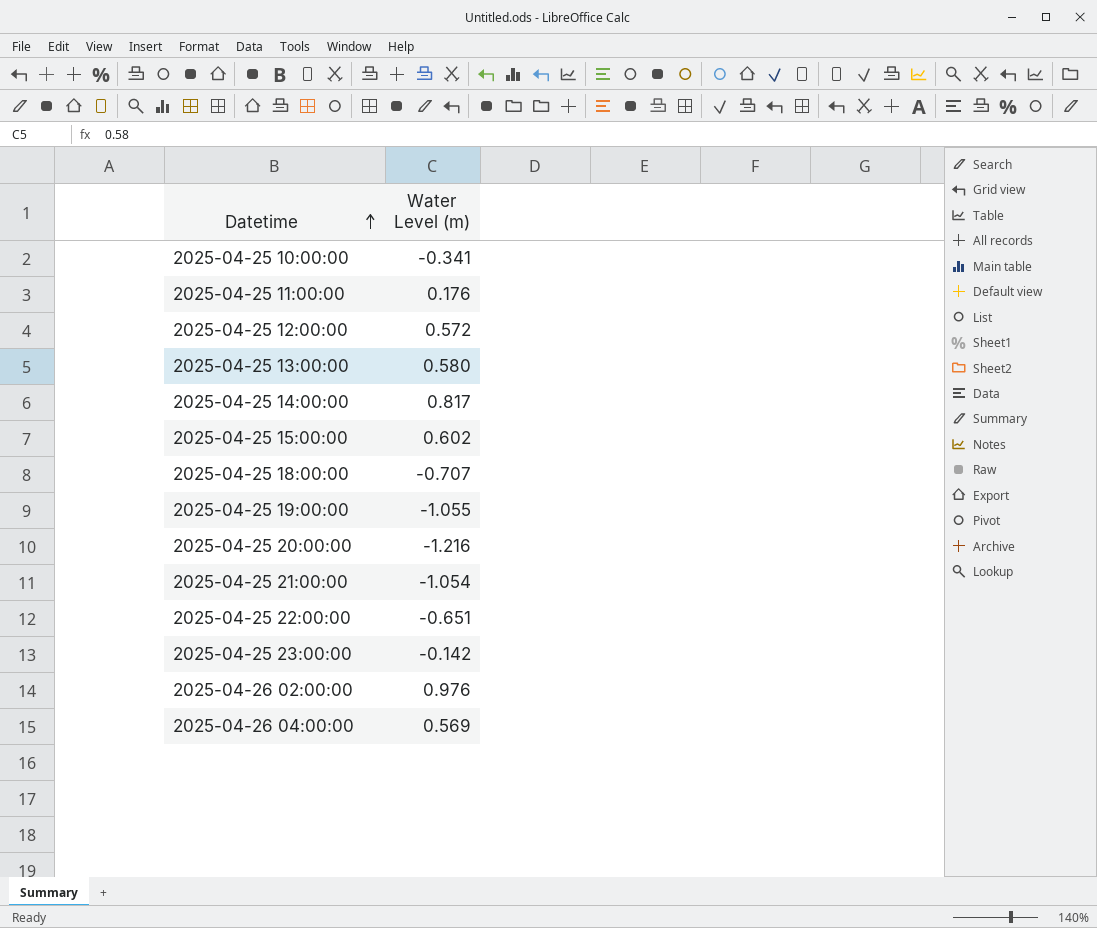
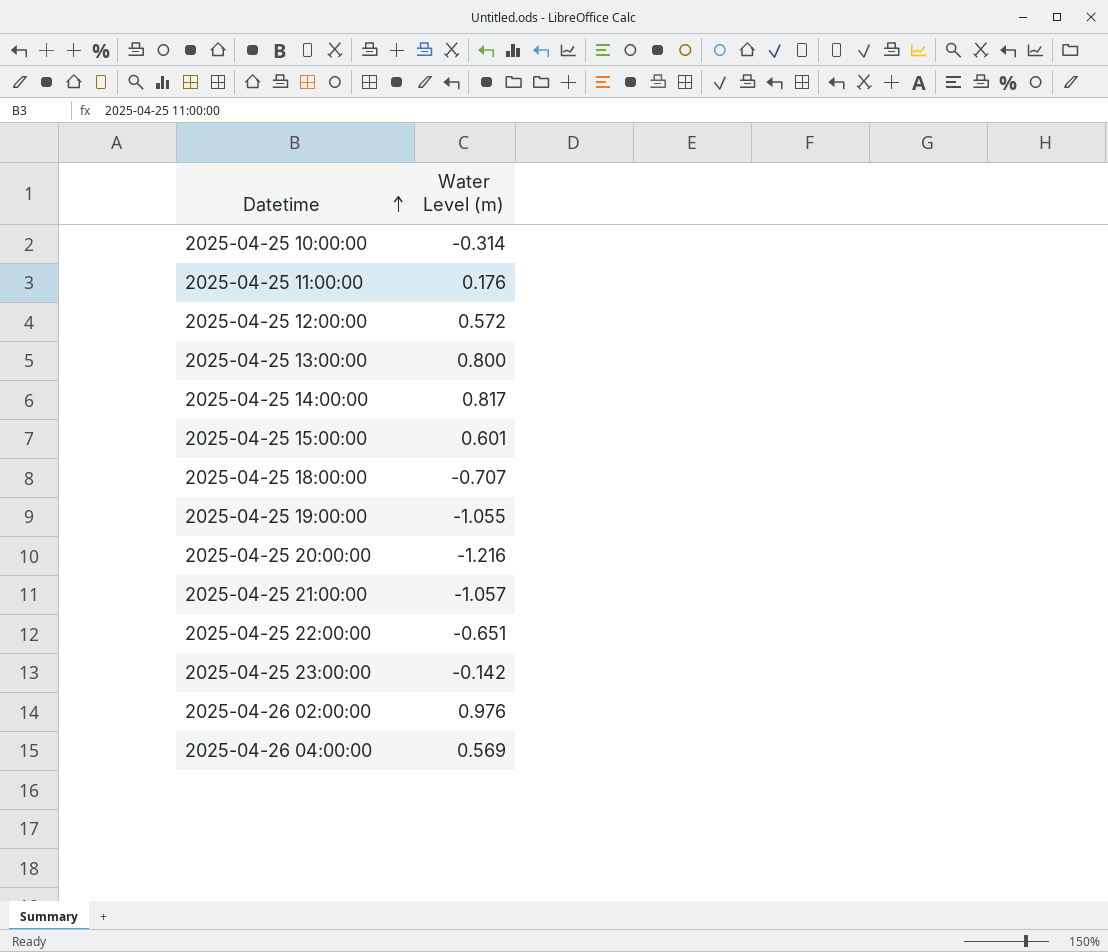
2025-04-25 10:00:00 | Water Level (m): -0.341 -> -0.314
2025-04-25 13:00:00 | Water Level (m): 0.580 -> 0.800
2025-04-25 15:00:00 | Water Level (m): 0.602 -> 0.601
2025-04-25 21:00:00 | Water Level (m): -1.054 -> -1.057

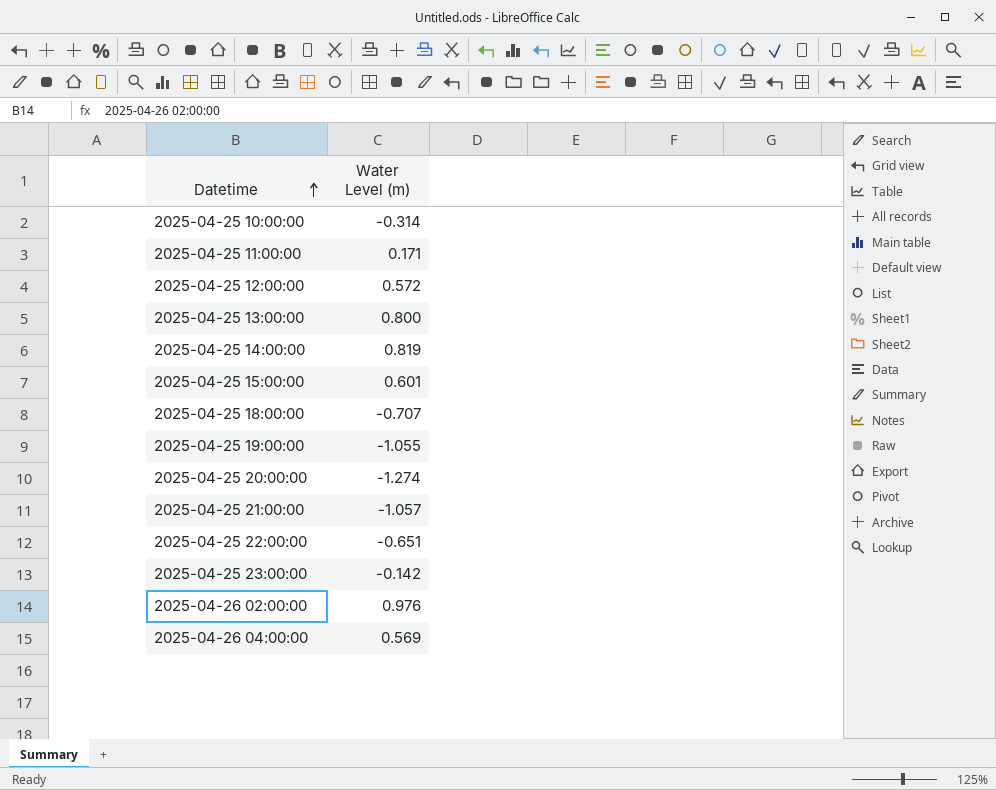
2025-04-25 11:00:00 | Water Level (m): 0.176 -> 0.171
2025-04-25 14:00:00 | Water Level (m): 0.817 -> 0.819
2025-04-25 20:00:00 | Water Level (m): -1.216 -> -1.274

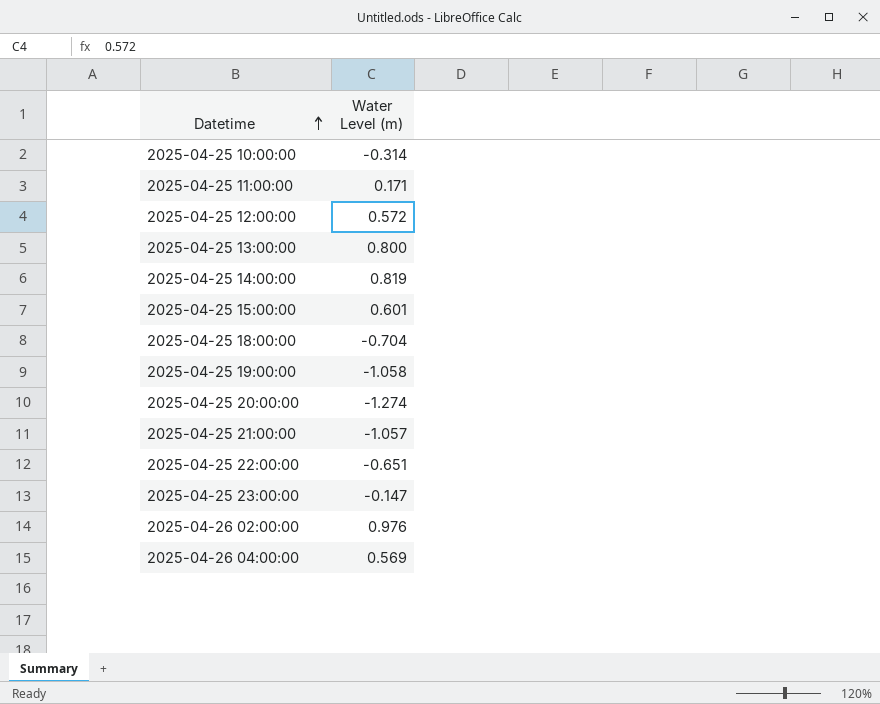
2025-04-25 18:00:00 | Water Level (m): -0.707 -> -0.704
2025-04-25 19:00:00 | Water Level (m): -1.055 -> -1.058
2025-04-25 23:00:00 | Water Level (m): -0.142 -> -0.147

